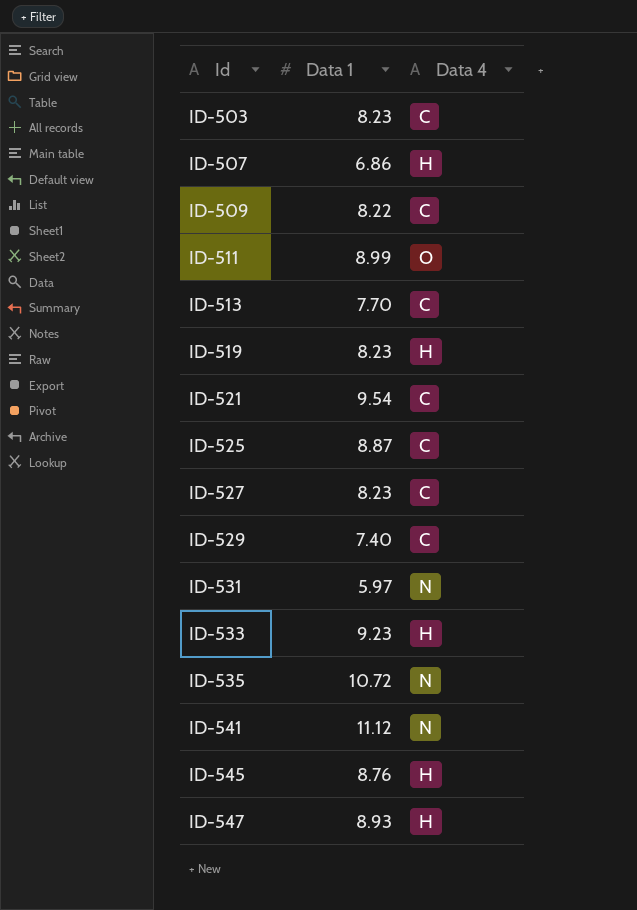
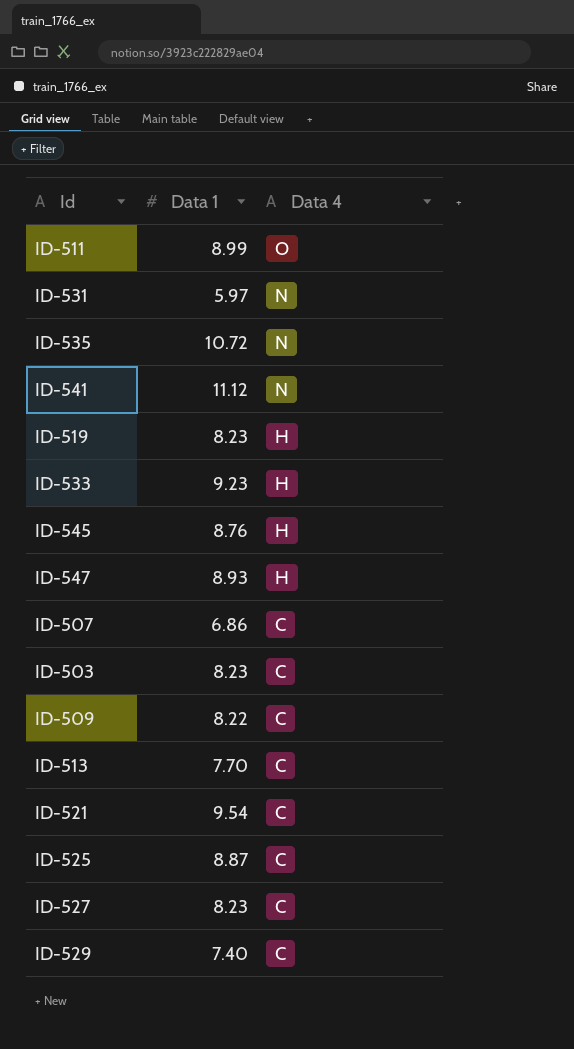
row order: Id ascending -> Data 4 descending
ID-507 | Data 4: H -> C

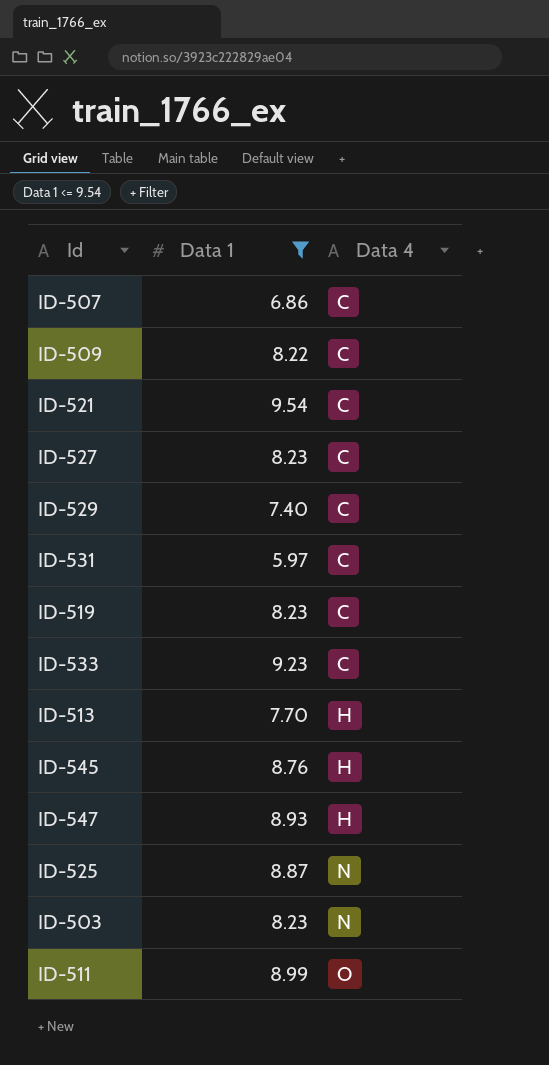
filter: none -> Data 1 <= 9.54
row order: Data 4 descending -> Data 4 ascending
ID-531 | Data 4: N -> C
ID-519 | Data 4: H -> C
ID-533 | Data 4: H -> C
ID-513 | Data 4: C -> H
ID-525 | Data 4: C -> N
ID-503 | Data 4: C -> N

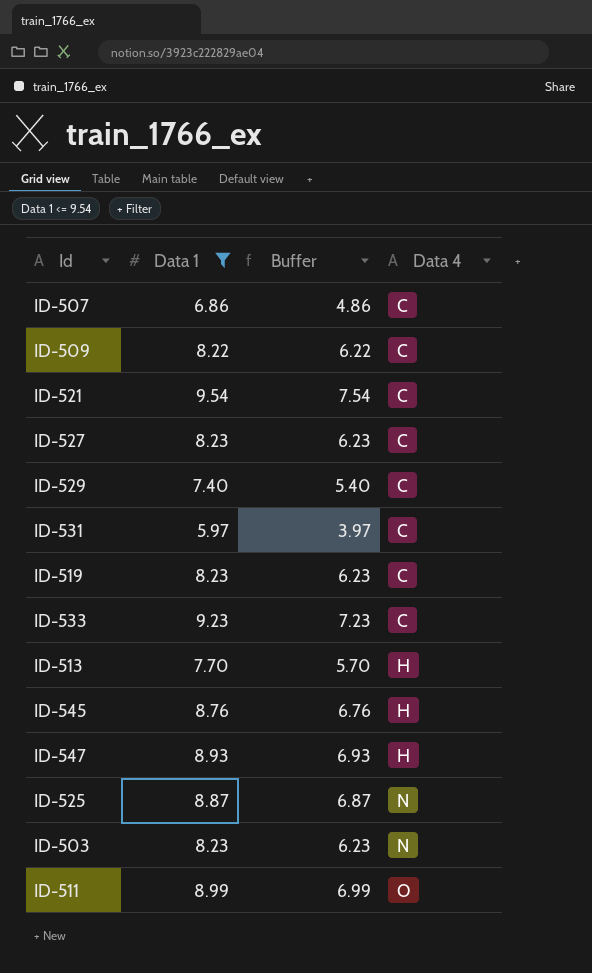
column Buffer | formula: none -> [Data 1] - 2

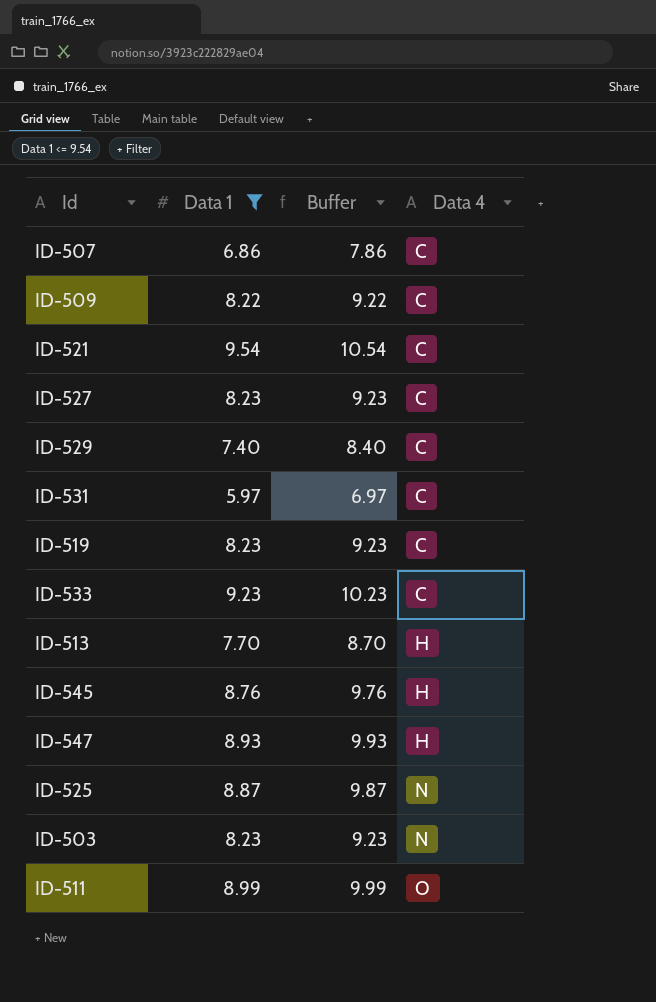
column Buffer | formula: [Data 1] - 2 -> [Data 1] + 1

